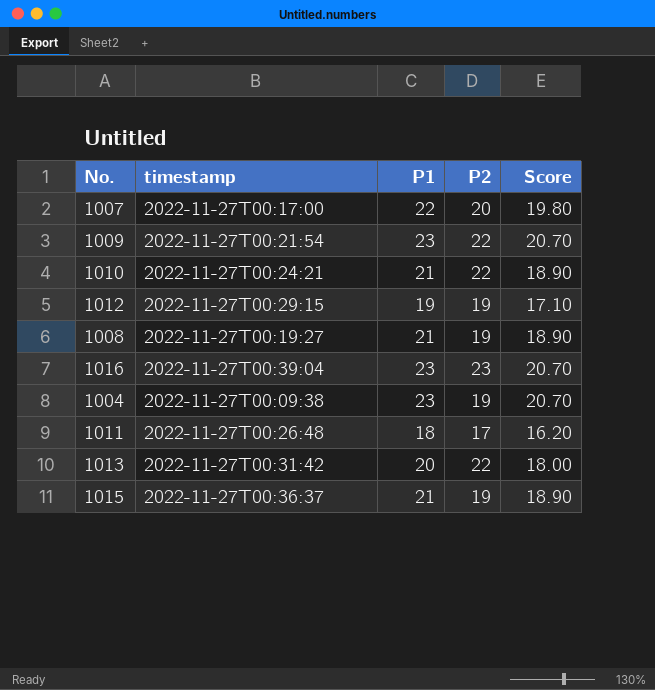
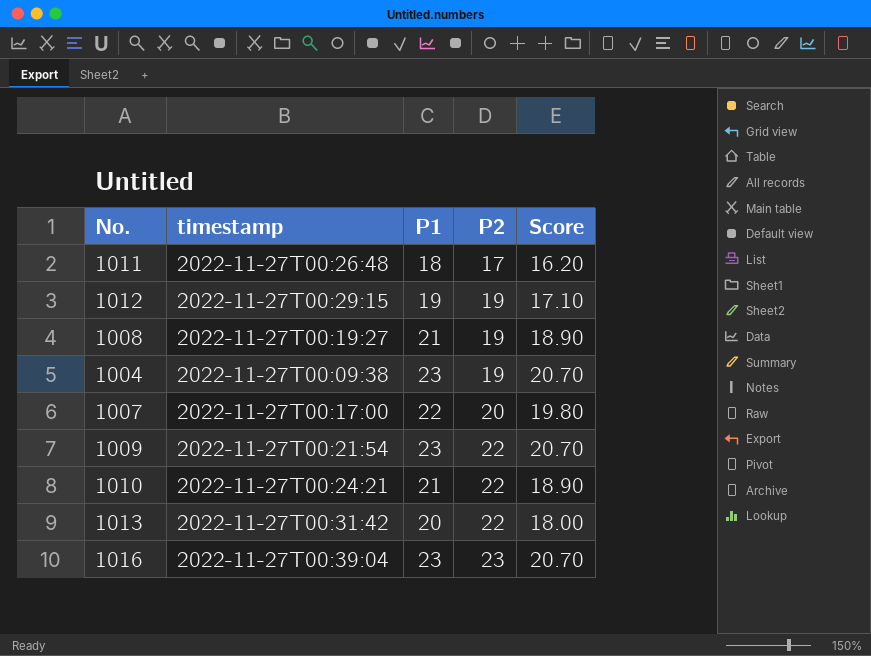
row order: none -> P2 ascending
row 1015: 2022-11-27T00:36:37 | 21 | 19 | 18.90 -> none

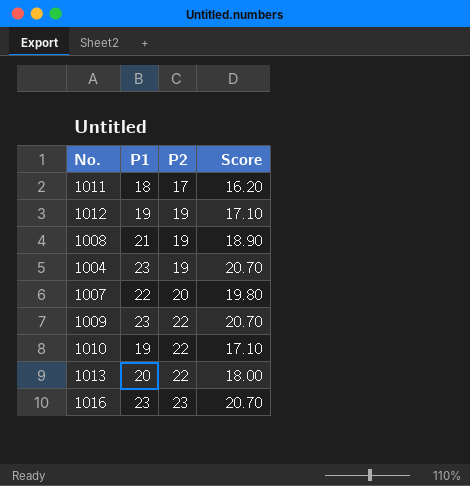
column timestamp | position: 2 -> none
1010 | P1: 21 -> 19
1010 | Score: 18.90 -> 17.10

